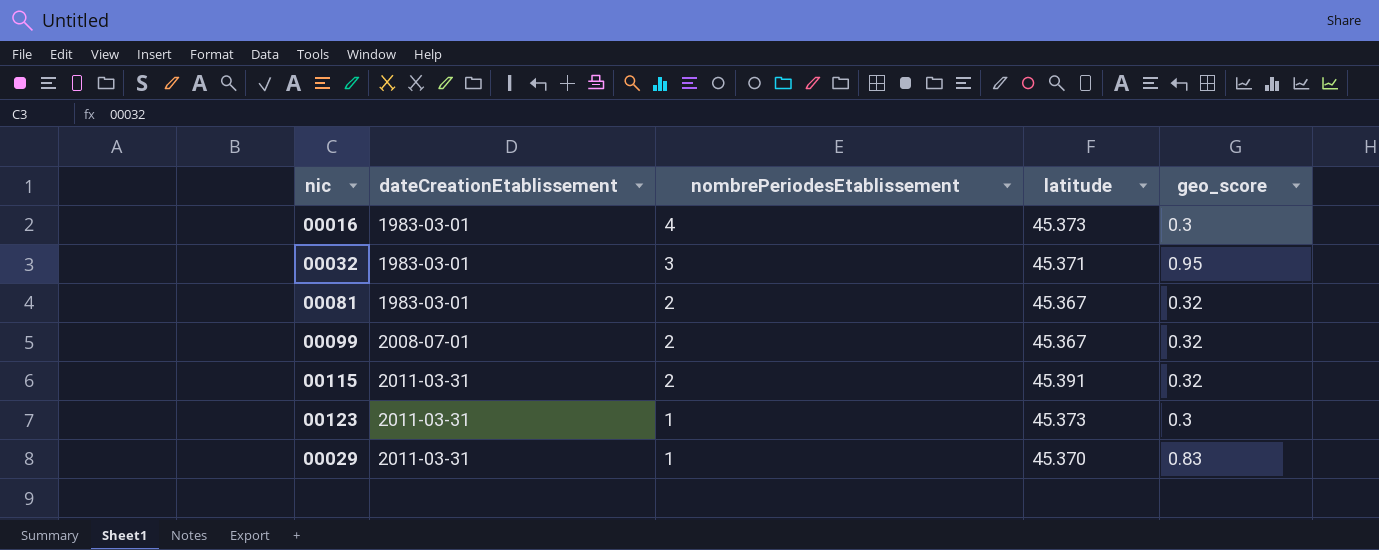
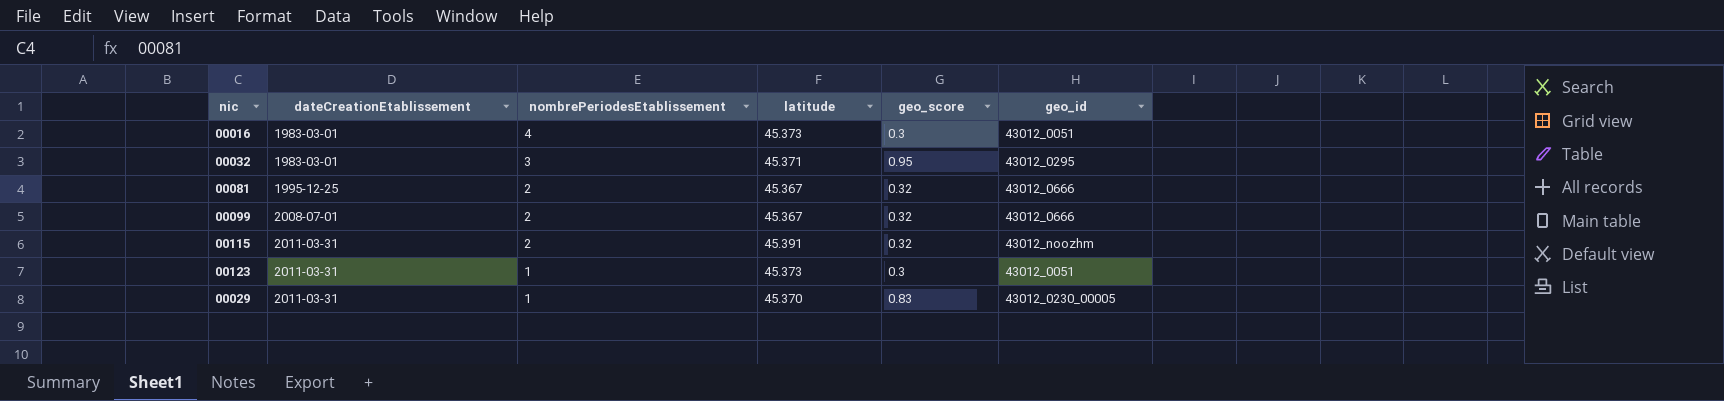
column geo_id | position: none -> 6
00081 | dateCreationEtablissement: 1983-03-01 -> 1995-12-25

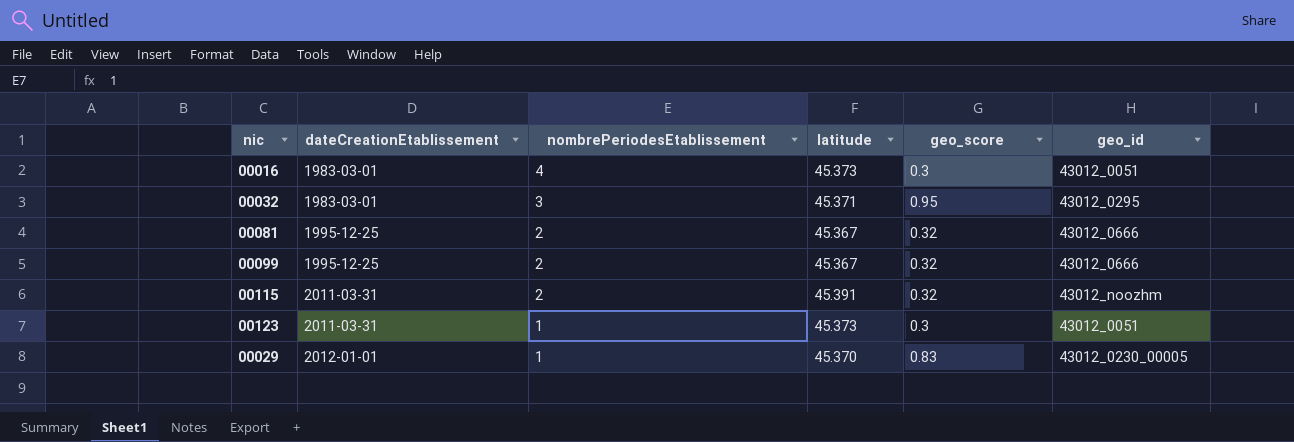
00099 | dateCreationEtablissement: 2008-07-01 -> 1995-12-25
00029 | dateCreationEtablissement: 2011-03-31 -> 2012-01-01

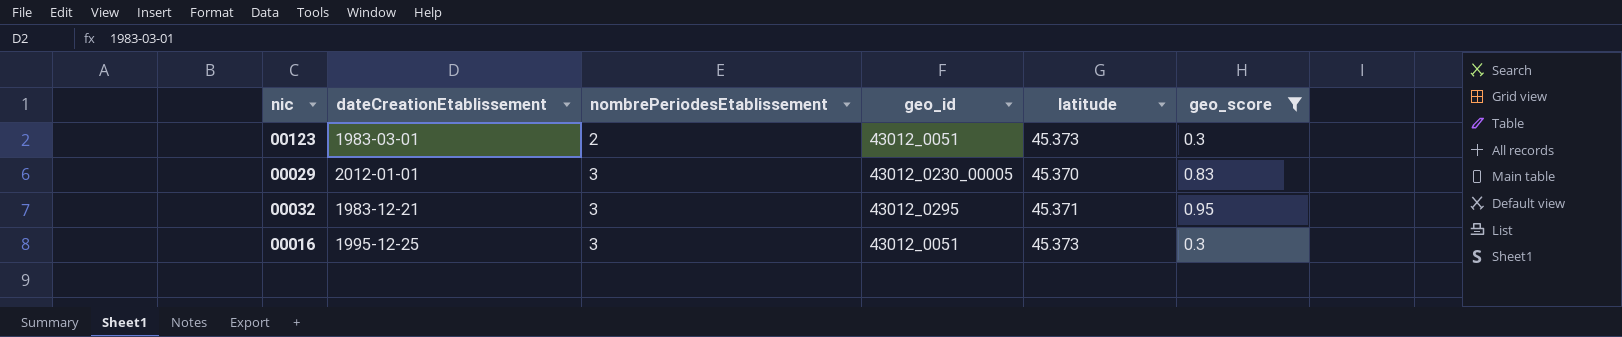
filter: none -> geo_score != 0.32
row order: dateCreationEtablissement ascending -> nombrePeriodesEtablissement ascending
column geo_id | position: 6 -> 4
00123 | dateCreationEtablissement: 2011-03-31 -> 1983-03-01
00123 | nombrePeriodesEtablissement: 1 -> 2
00029 | nombrePeriodesEtablissement: 1 -> 3
00032 | dateCreationEtablissement: 1983-03-01 -> 1983-12-21
00016 | dateCreationEtablissement: 1983-03-01 -> 1995-12-25
00016 | nombrePeriodesEtablissement: 4 -> 3

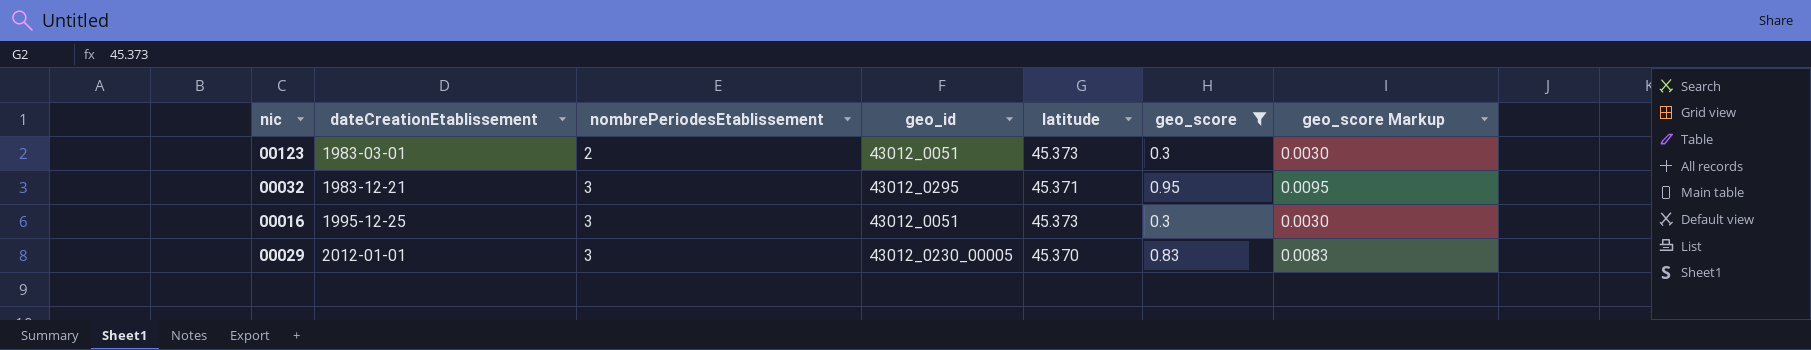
row order: nombrePeriodesEtablissement ascending -> dateCreationEtablissement ascending
column geo_score Markup | formula: none -> [geo_score] * 0.01

